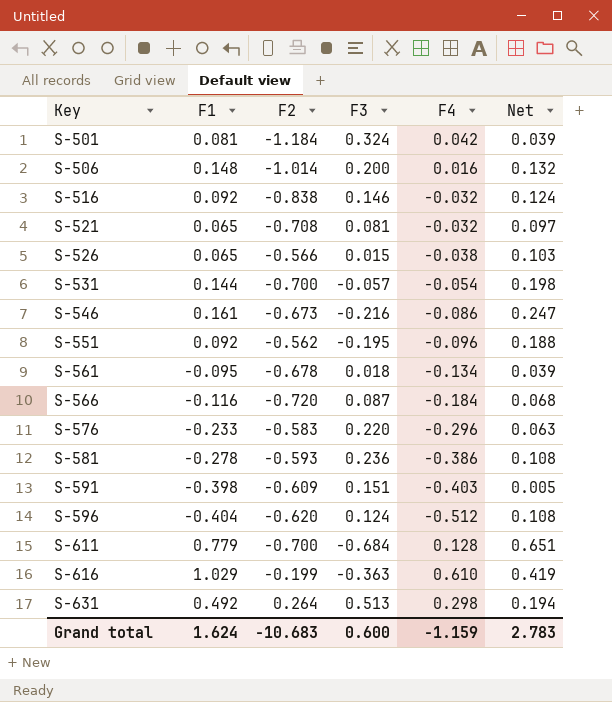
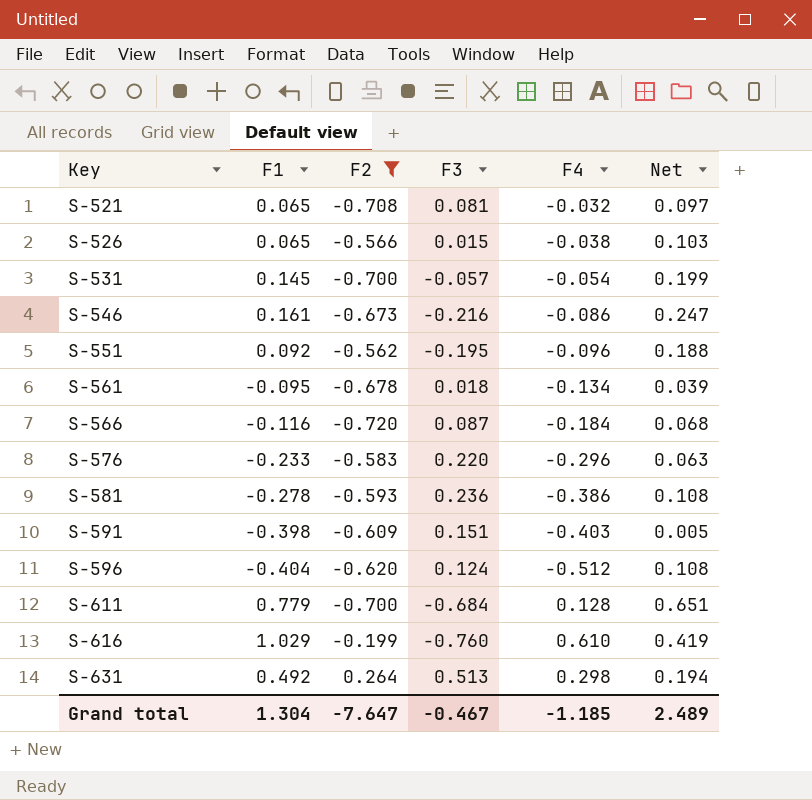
filter: none -> F2 >= -0.720
S-531 | F1: 0.144 -> 0.145
S-531 | Net: 0.198 -> 0.199
S-616 | F3: -0.363 -> -0.760
Grand total | F1: 1.624 -> 1.304
Grand total | F2: -10.683 -> -7.647
Grand total | F3: 0.600 -> -0.467
Grand total | F4: -1.159 -> -1.185
Grand total | Net: 2.783 -> 2.489

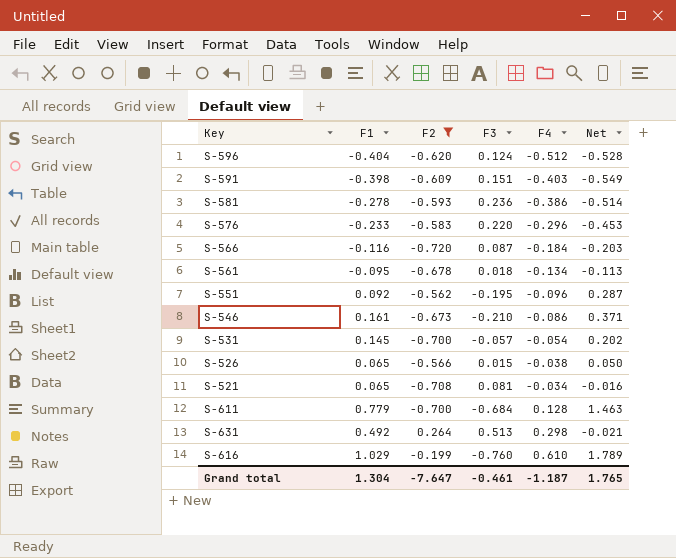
row order: Key ascending -> F4 ascending
column Net | formula: [F1] - [F4] -> [F1] - [F3]
S-546 | F3: -0.216 -> -0.210
S-521 | F4: -0.032 -> -0.034
Grand total | F3: -0.467 -> -0.461
Grand total | F4: -1.185 -> -1.187
Grand total | Net: 2.489 -> 1.765

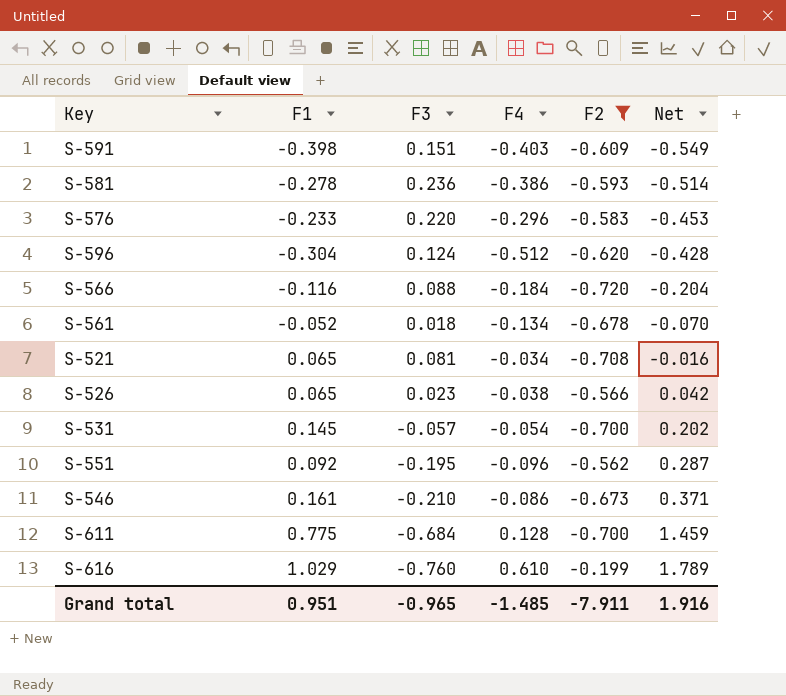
row order: F4 ascending -> Net ascending
column F2 | position: 3 -> 5
row S-631: 0.492 | 0.264 | 0.513 | 0.298 | -0.021 -> none
S-596 | F1: -0.404 -> -0.304
S-596 | Net: -0.528 -> -0.428
S-566 | F3: 0.087 -> 0.088
S-566 | Net: -0.203 -> -0.204
S-561 | F1: -0.095 -> -0.052
S-561 | Net: -0.113 -> -0.070
S-526 | F3: 0.015 -> 0.023
S-526 | Net: 0.050 -> 0.042
S-611 | F1: 0.779 -> 0.775
S-611 | Net: 1.463 -> 1.459
Grand total | F1: 1.304 -> 0.951
Grand total | F3: -0.461 -> -0.965
Grand total | F4: -1.187 -> -1.485
Grand total | F2: -7.647 -> -7.911
Grand total | Net: 1.765 -> 1.916

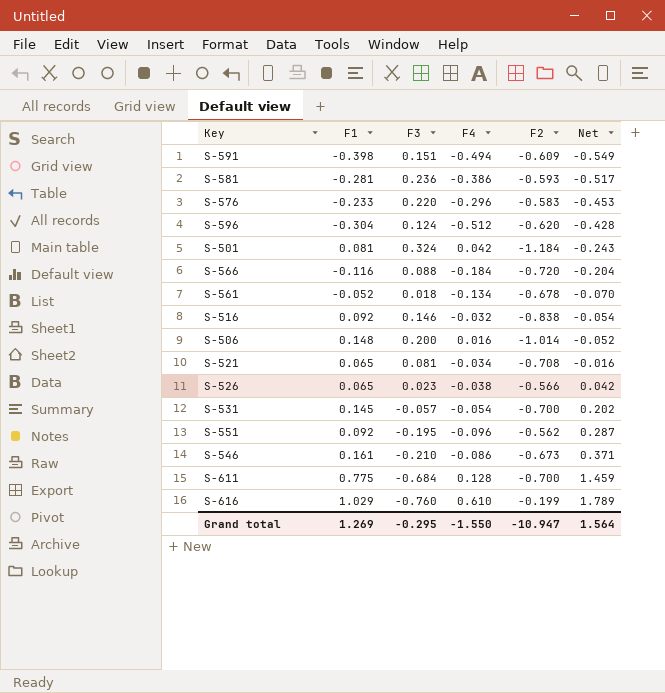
filter: F2 >= -0.720 -> none
S-591 | F4: -0.403 -> -0.494
S-581 | F1: -0.278 -> -0.281
S-581 | Net: -0.514 -> -0.517
Grand total | F1: 0.951 -> 1.269
Grand total | F3: -0.965 -> -0.295
Grand total | F4: -1.485 -> -1.550
Grand total | F2: -7.911 -> -10.947
Grand total | Net: 1.916 -> 1.564

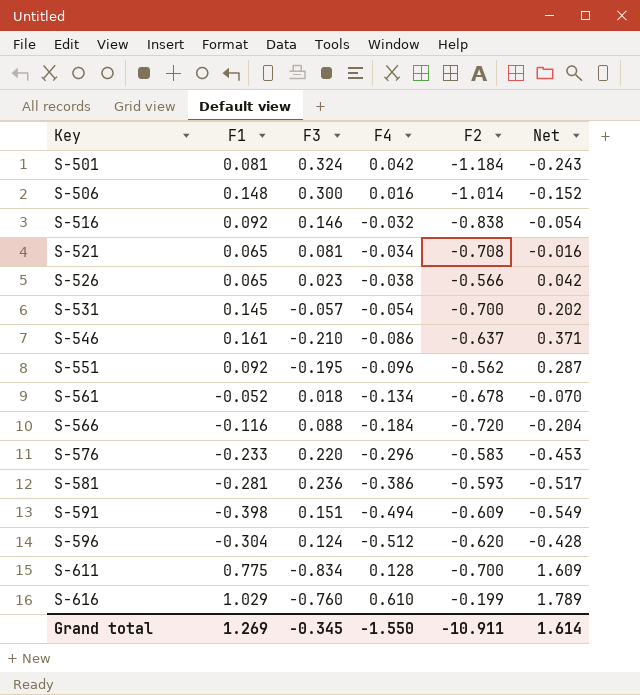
row order: Net ascending -> Key ascending
S-506 | F3: 0.200 -> 0.300
S-506 | Net: -0.052 -> -0.152
S-546 | F2: -0.673 -> -0.637
S-611 | F3: -0.684 -> -0.834
S-611 | Net: 1.459 -> 1.609
Grand total | F3: -0.295 -> -0.345
Grand total | F2: -10.947 -> -10.911
Grand total | Net: 1.564 -> 1.614

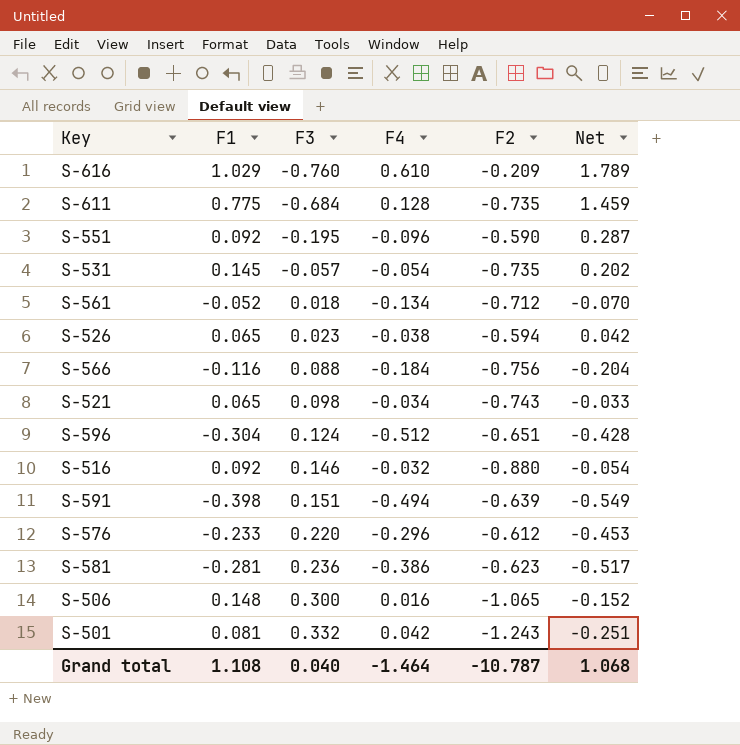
row order: Key ascending -> F3 ascending
row S-546: 0.161 | -0.210 | -0.086 | -0.637 | 0.371 -> none
S-616 | F2: -0.199 -> -0.209
S-611 | F3: -0.834 -> -0.684
S-611 | F2: -0.700 -> -0.735
S-611 | Net: 1.609 -> 1.459
S-551 | F2: -0.562 -> -0.590
S-531 | F2: -0.700 -> -0.735
S-561 | F2: -0.678 -> -0.712
S-526 | F2: -0.566 -> -0.594
S-566 | F2: -0.720 -> -0.756
S-521 | F3: 0.081 -> 0.098
S-521 | F2: -0.708 -> -0.743
S-521 | Net: -0.016 -> -0.033
S-596 | F2: -0.620 -> -0.651
S-516 | F2: -0.838 -> -0.880
S-591 | F2: -0.609 -> -0.639
S-576 | F2: -0.583 -> -0.612
S-581 | F2: -0.593 -> -0.623
S-506 | F2: -1.014 -> -1.065
S-501 | F3: 0.324 -> 0.332
S-501 | F2: -1.184 -> -1.243
S-501 | Net: -0.243 -> -0.251
Grand total | F1: 1.269 -> 1.108
Grand total | F3: -0.345 -> 0.040
Grand total | F4: -1.550 -> -1.464
Grand total | F2: -10.911 -> -10.787
Grand total | Net: 1.614 -> 1.068

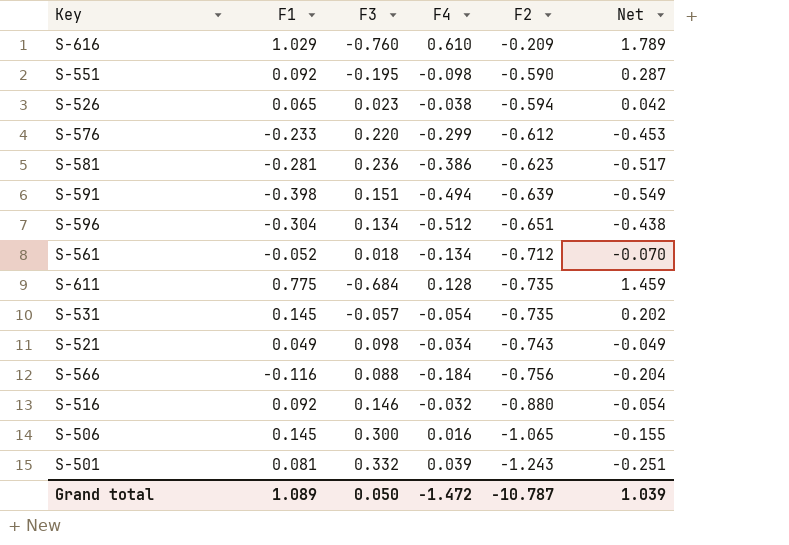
row order: F3 ascending -> F2 descending
S-551 | F4: -0.096 -> -0.098
S-576 | F4: -0.296 -> -0.299
S-596 | F3: 0.124 -> 0.134
S-596 | Net: -0.428 -> -0.438
S-521 | F1: 0.065 -> 0.049
S-521 | Net: -0.033 -> -0.049
S-506 | F1: 0.148 -> 0.145
S-506 | Net: -0.152 -> -0.155
S-501 | F4: 0.042 -> 0.039
Grand total | F1: 1.108 -> 1.089
Grand total | F3: 0.040 -> 0.050
Grand total | F4: -1.464 -> -1.472
Grand total | Net: 1.068 -> 1.039

